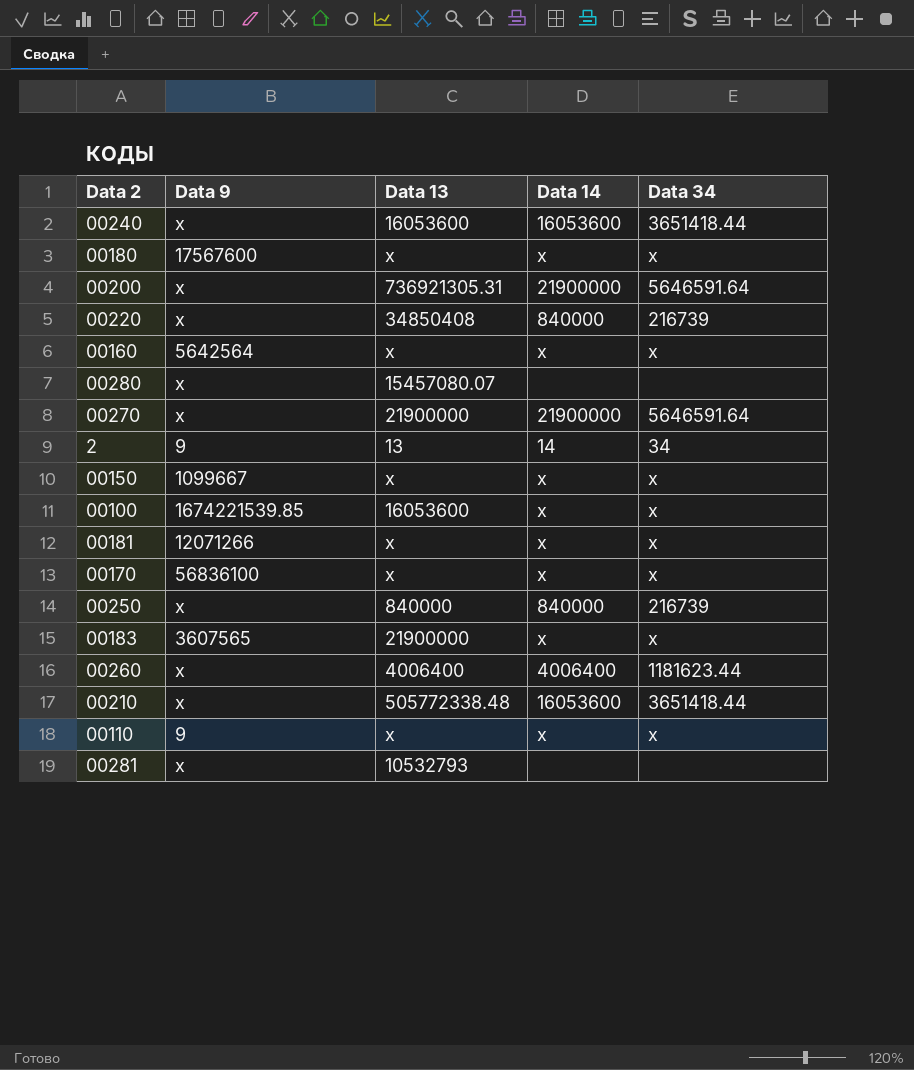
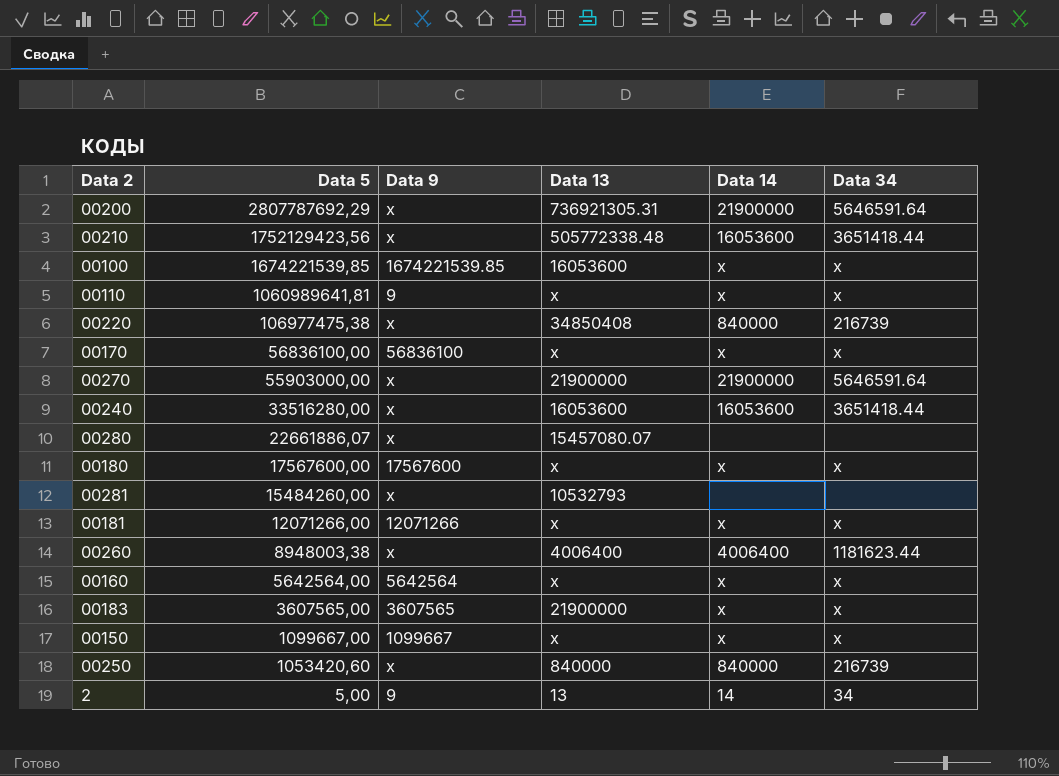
row order: none -> Data 5 descending
column Data 5 | position: none -> 2

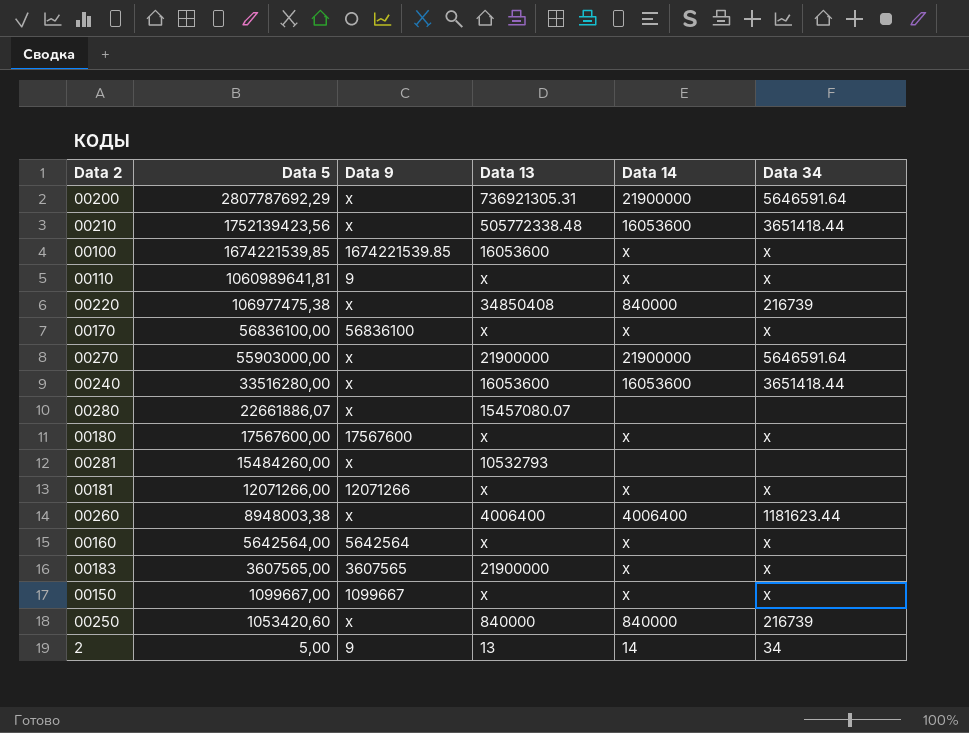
00210 | Data 5: 1752129423,56 -> 1752139423,56

